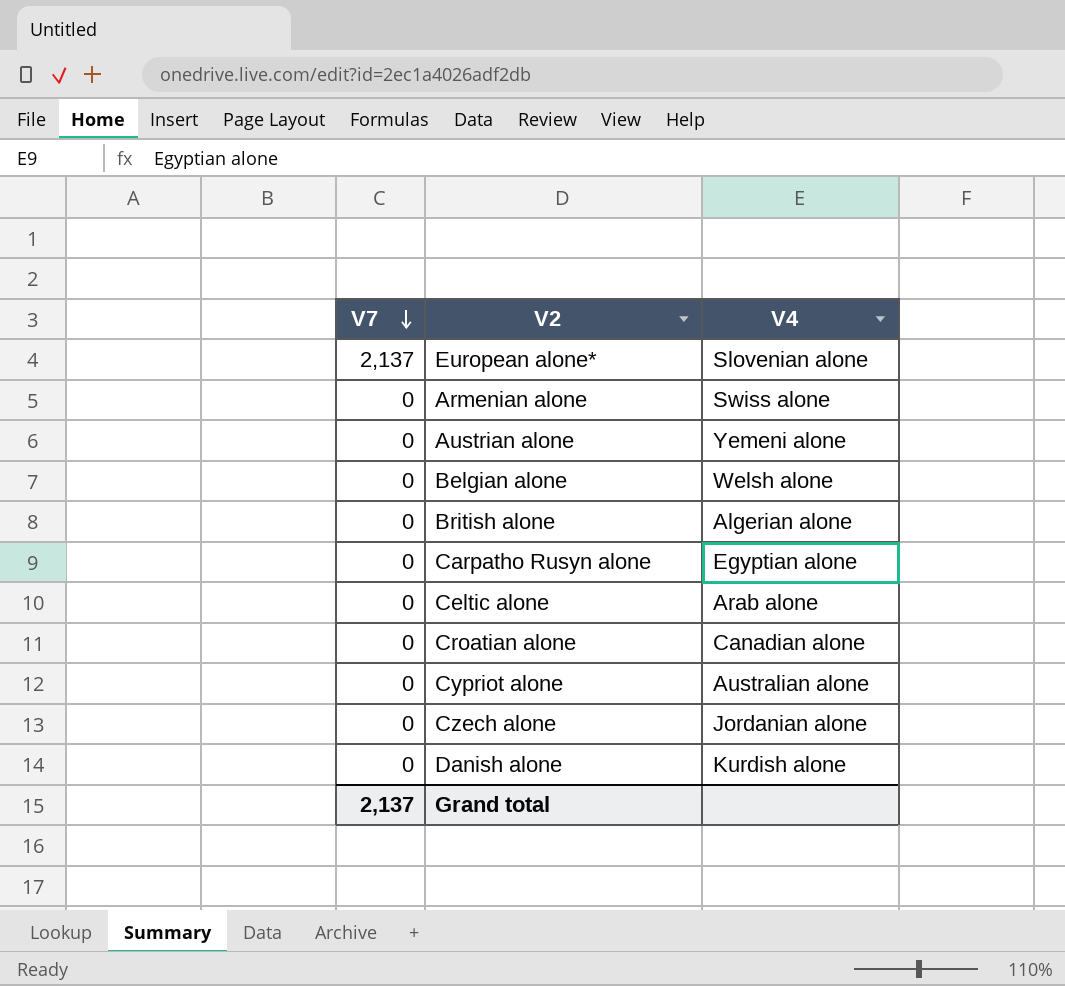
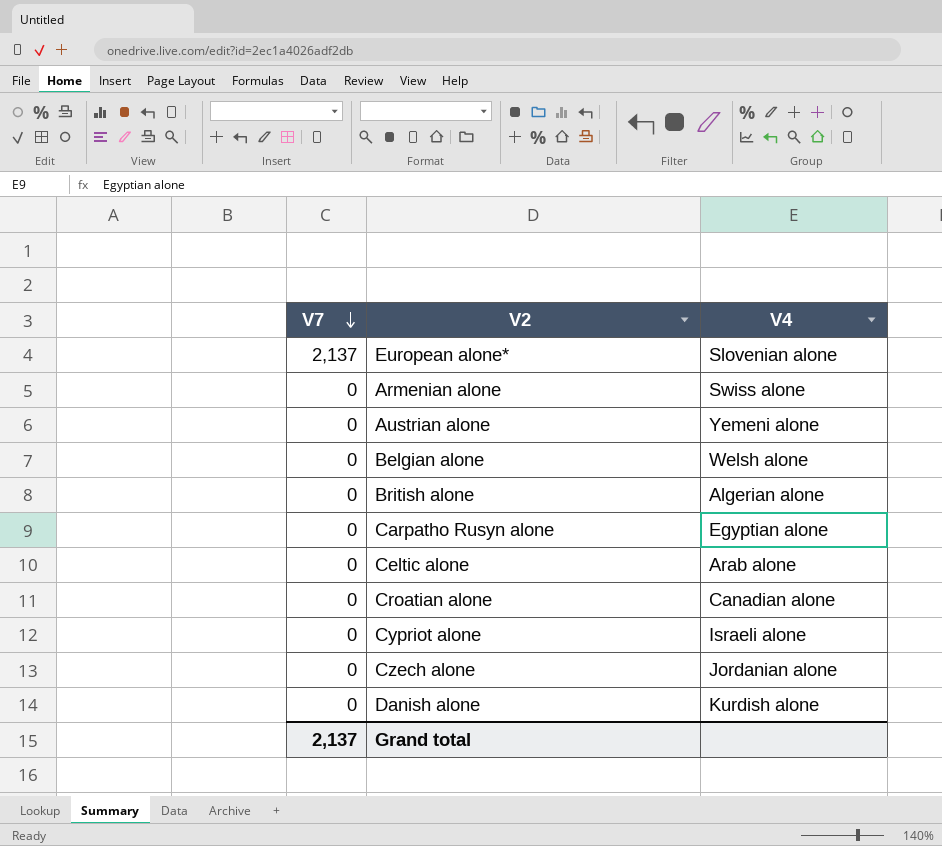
Cypriot alone | V4: Australian alone -> Israeli alone

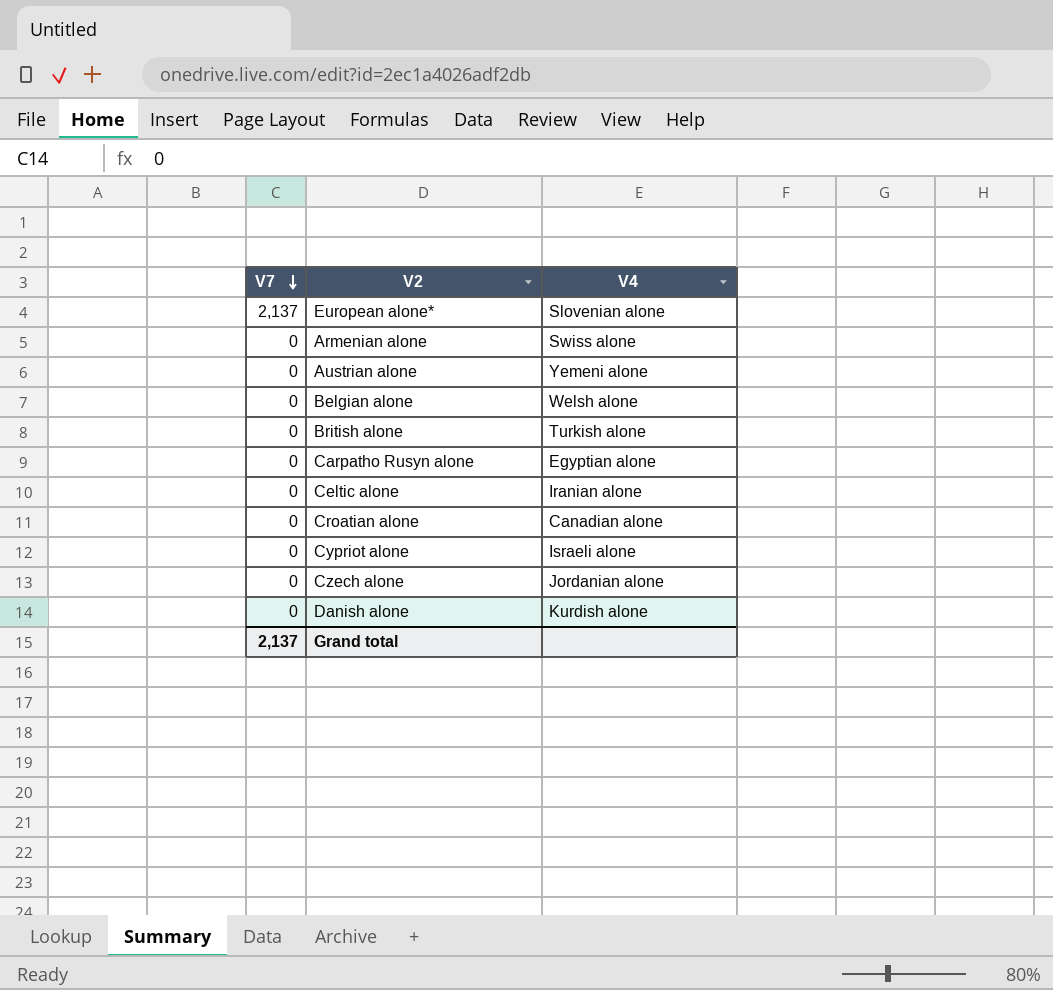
British alone | V4: Algerian alone -> Turkish alone
Celtic alone | V4: Arab alone -> Iranian alone

